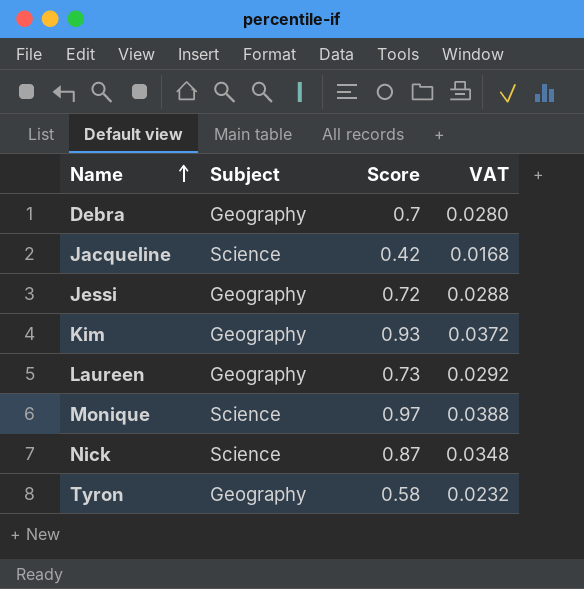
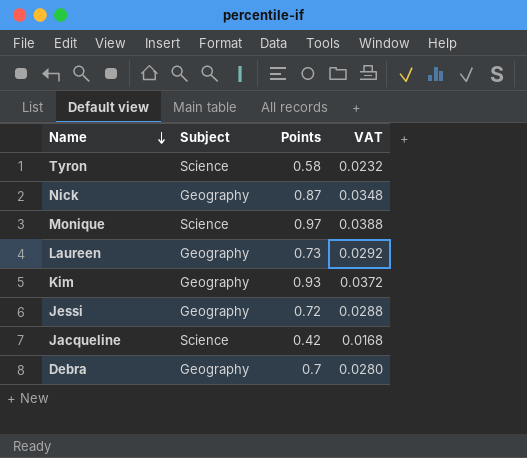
row order: Name ascending -> Name descending
column name: Score -> Points
Tyron | Subject: Geography -> Science
Nick | Subject: Science -> Geography

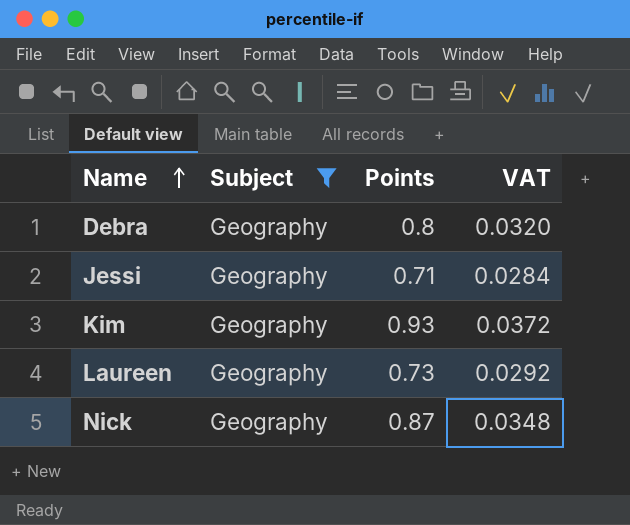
filter: none -> Subject = Geography
row order: Name descending -> Name ascending
Debra | Points: 0.7 -> 0.8
Debra | VAT: 0.0280 -> 0.0320
Jessi | Points: 0.72 -> 0.71
Jessi | VAT: 0.0288 -> 0.0284

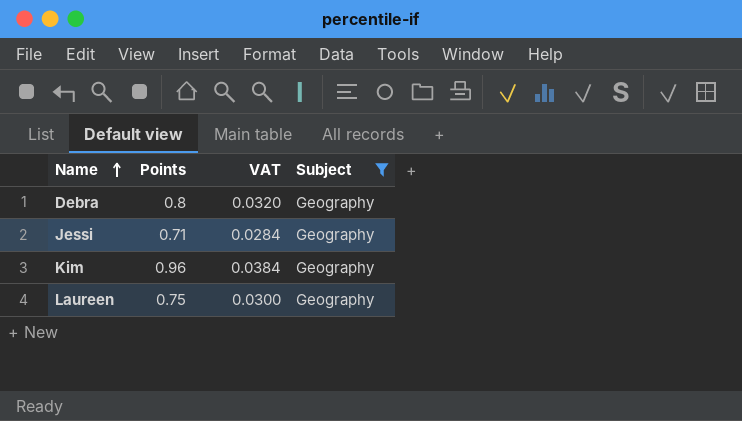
column Subject | position: 2 -> 4
row Nick: Geography | 0.87 | 0.0348 -> none
Kim | Points: 0.93 -> 0.96
Kim | VAT: 0.0372 -> 0.0384
Laureen | Points: 0.73 -> 0.75
Laureen | VAT: 0.0292 -> 0.0300

